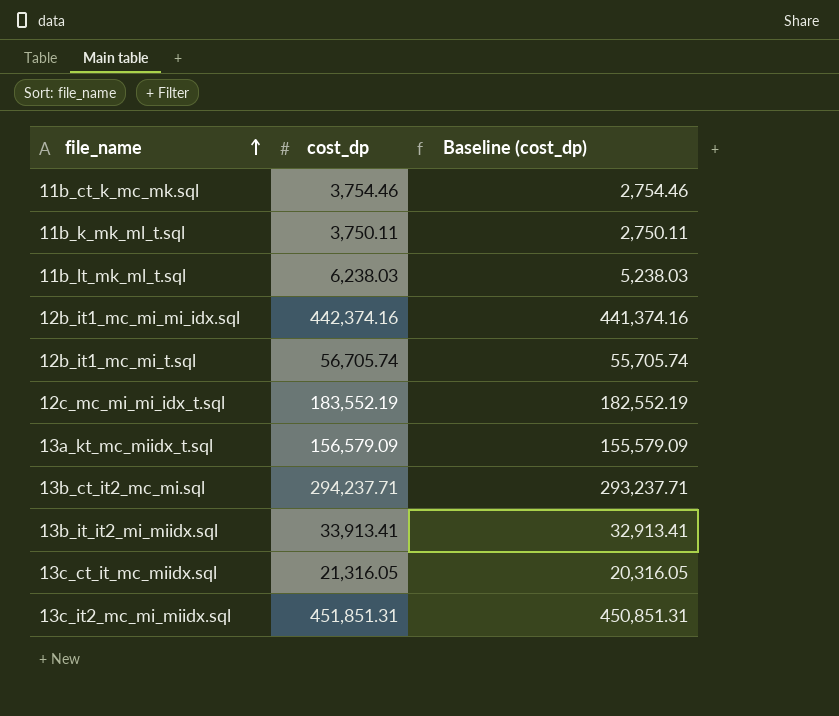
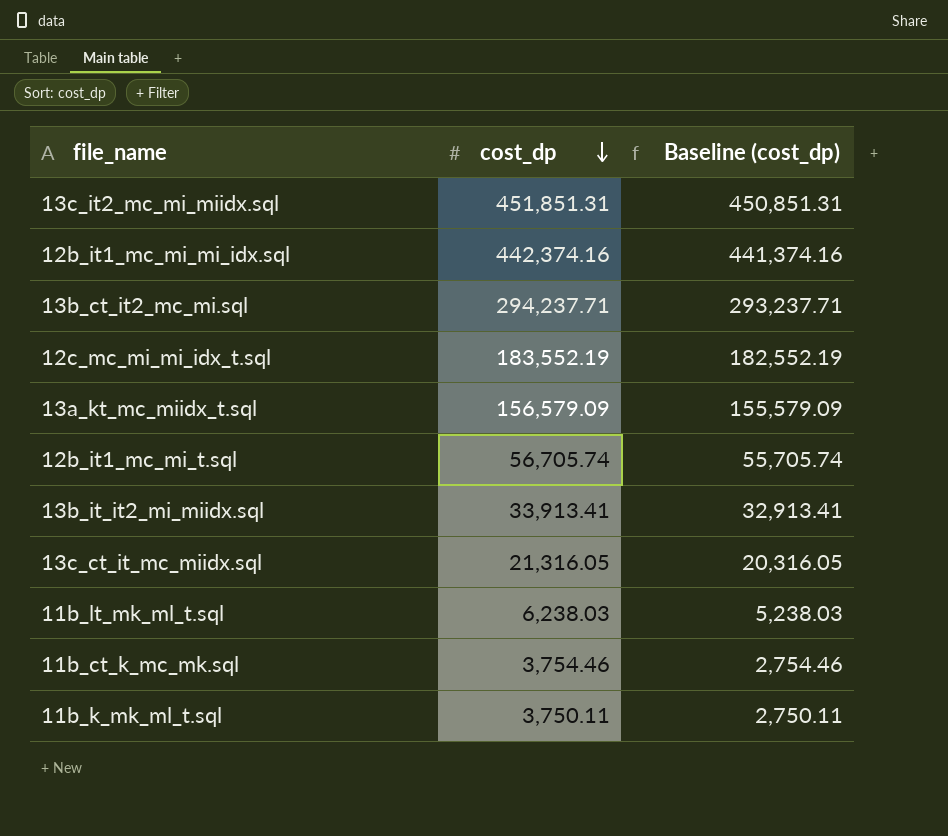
row order: file_name ascending -> cost_dp descending

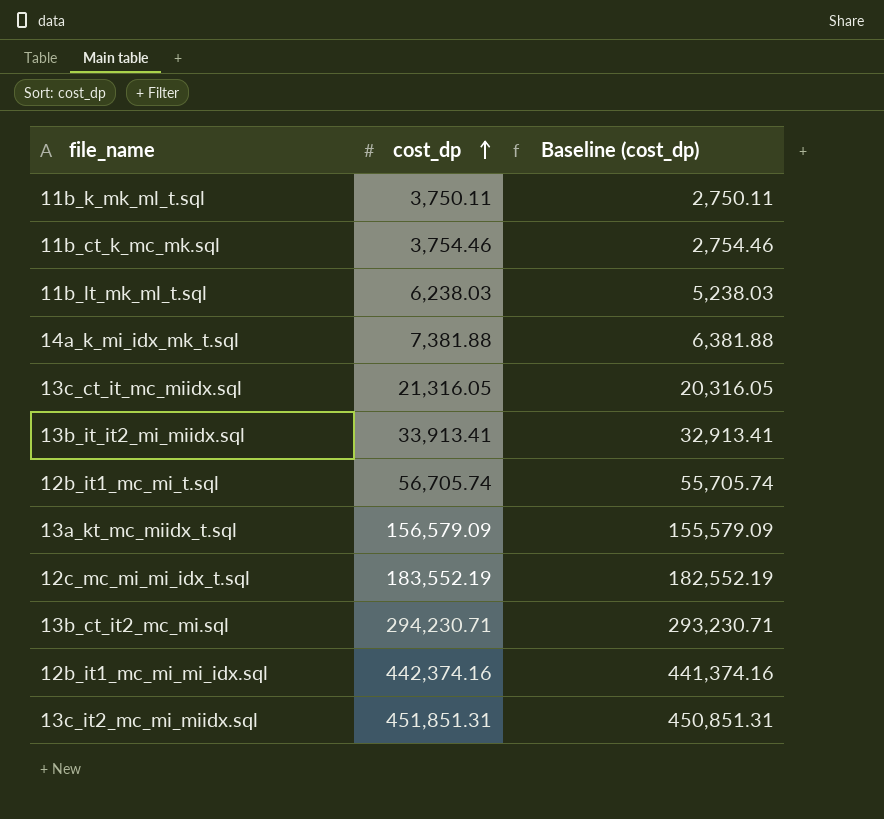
row order: cost_dp descending -> cost_dp ascending
row 14a_k_mi_idx_mk_t.sql: none -> 7,381.88 | 6,381.88
13b_ct_it2_mc_mi.sql | cost_dp: 294,237.71 -> 294,230.71
13b_ct_it2_mc_mi.sql | Baseline (cost_dp): 293,237.71 -> 293,230.71

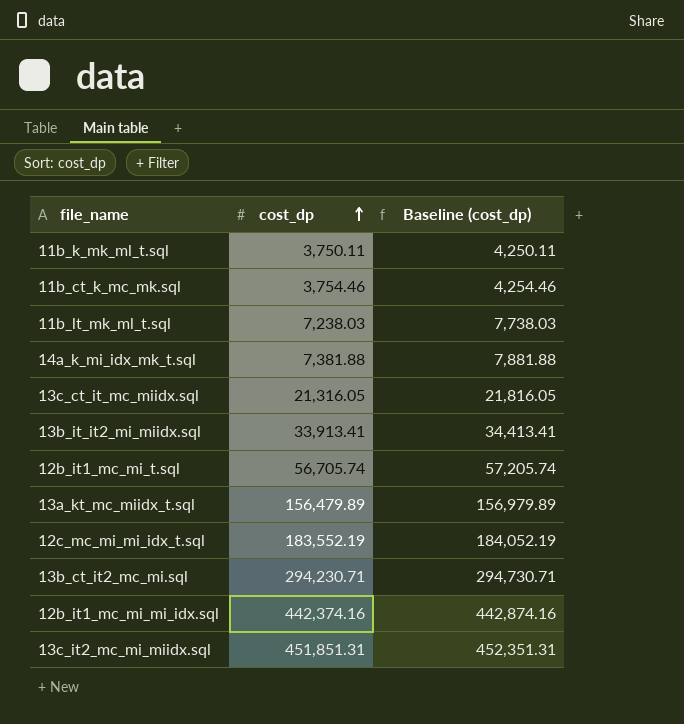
column Baseline (cost_dp) | formula: [cost_dp] - 1000 -> [cost_dp] + 500
11b_lt_mk_ml_t.sql | cost_dp: 6,238.03 -> 7,238.03
13a_kt_mc_miidx_t.sql | cost_dp: 156,579.09 -> 156,479.89

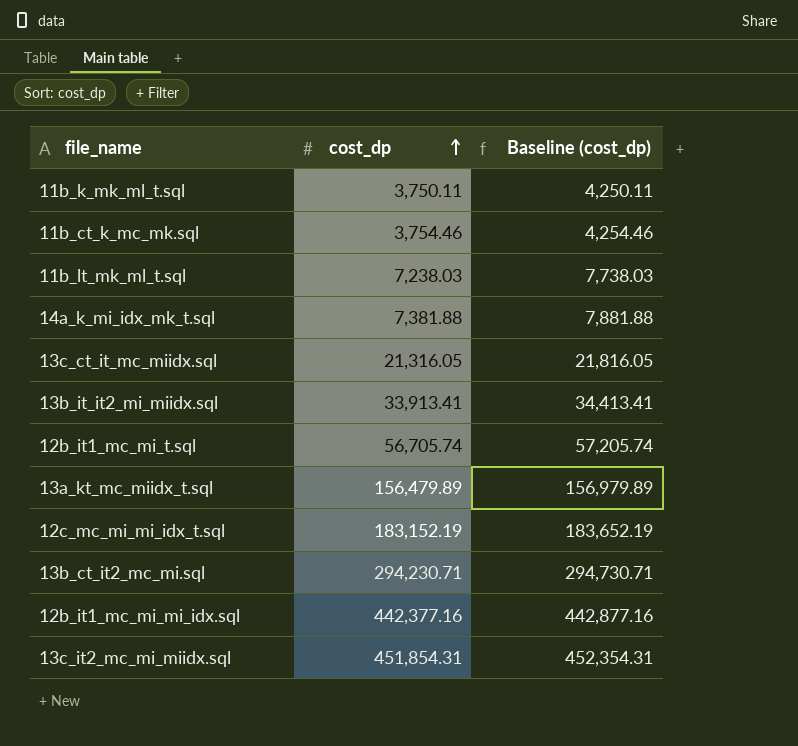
12c_mc_mi_mi_idx_t.sql | cost_dp: 183,552.19 -> 183,152.19
12c_mc_mi_mi_idx_t.sql | Baseline (cost_dp): 184,052.19 -> 183,652.19
12b_it1_mc_mi_mi_idx.sql | cost_dp: 442,374.16 -> 442,377.16
12b_it1_mc_mi_mi_idx.sql | Baseline (cost_dp): 442,874.16 -> 442,877.16
13c_it2_mc_mi_miidx.sql | cost_dp: 451,851.31 -> 451,854.31
13c_it2_mc_mi_miidx.sql | Baseline (cost_dp): 452,351.31 -> 452,354.31

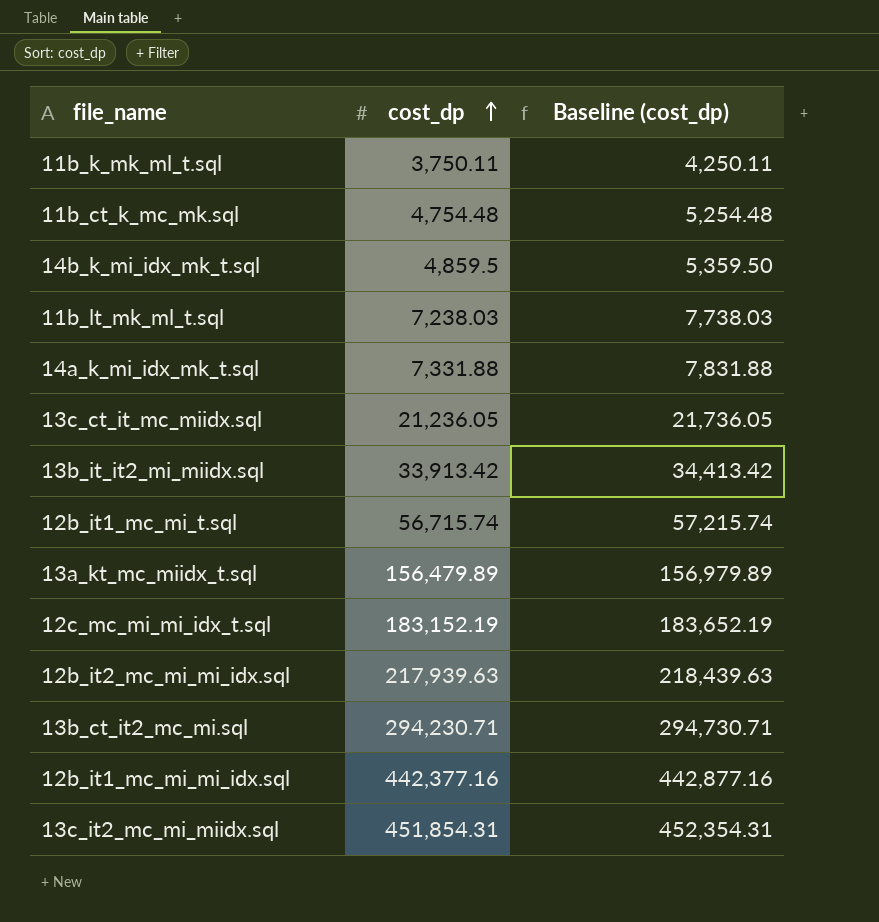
11b_ct_k_mc_mk.sql | cost_dp: 3,754.46 -> 4,754.48
11b_ct_k_mc_mk.sql | Baseline (cost_dp): 4,254.46 -> 5,254.48
row 14b_k_mi_idx_mk_t.sql: none -> 4,859.5 | 5,359.50
14a_k_mi_idx_mk_t.sql | cost_dp: 7,381.88 -> 7,331.88
14a_k_mi_idx_mk_t.sql | Baseline (cost_dp): 7,881.88 -> 7,831.88
13c_ct_it_mc_miidx.sql | cost_dp: 21,316.05 -> 21,236.05
13c_ct_it_mc_miidx.sql | Baseline (cost_dp): 21,816.05 -> 21,736.05
13b_it_it2_mi_miidx.sql | cost_dp: 33,913.41 -> 33,913.42
13b_it_it2_mi_miidx.sql | Baseline (cost_dp): 34,413.41 -> 34,413.42
12b_it1_mc_mi_t.sql | cost_dp: 56,705.74 -> 56,715.74
12b_it1_mc_mi_t.sql | Baseline (cost_dp): 57,205.74 -> 57,215.74
row 12b_it2_mc_mi_mi_idx.sql: none -> 217,939.63 | 218,439.63

